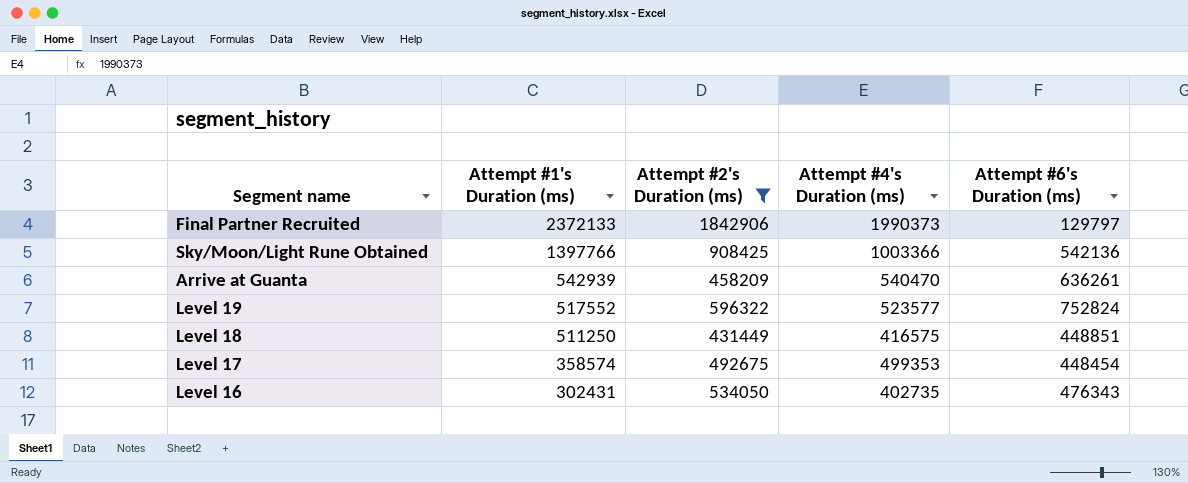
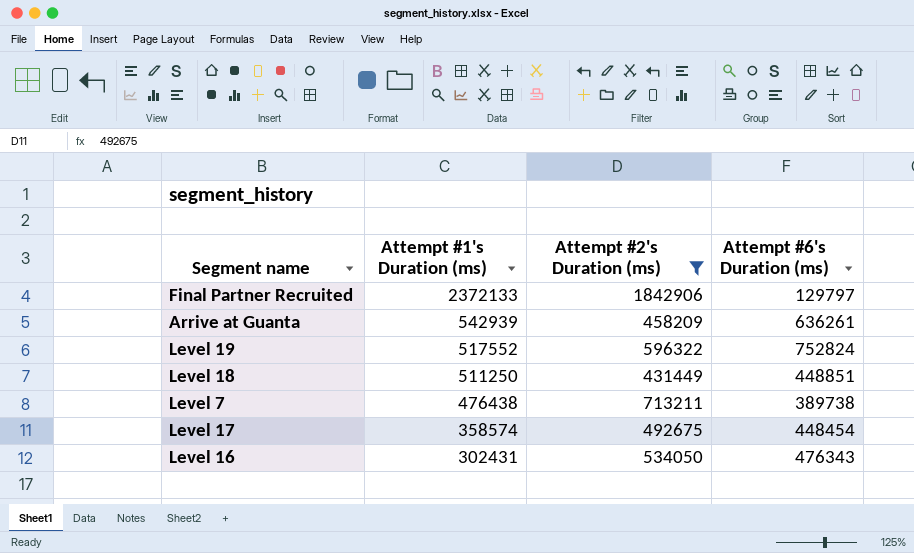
column Attempt #4's Duration (ms) | position: 4 -> none
row Sky/Moon/Light Rune Obtained: 1397766 | 908425 | 1003366 | 542136 -> none
row Level 7: none -> 476438 | 713211 | 389738

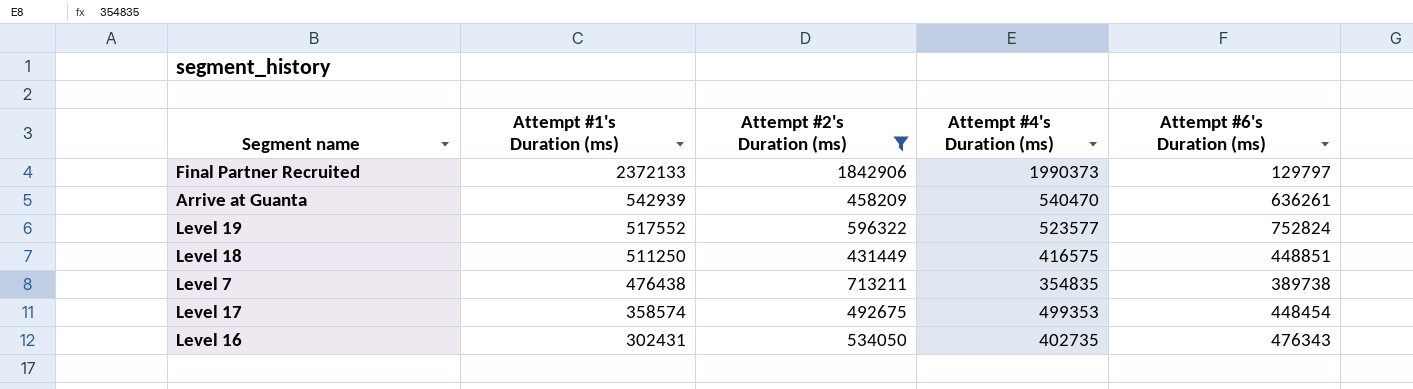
column Attempt #4's Duration (ms) | position: none -> 4

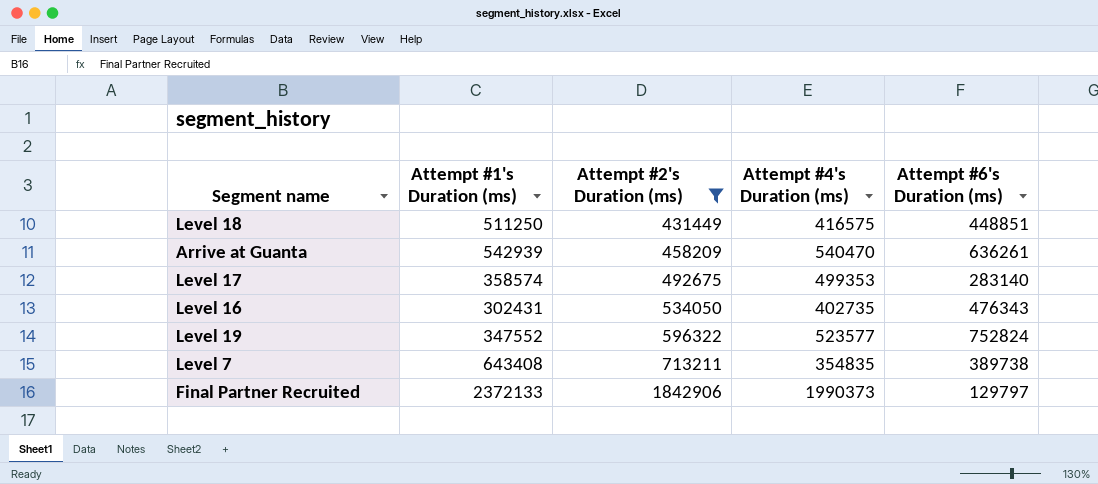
row order: Attempt #1's Duration (ms) descending -> Attempt #2's Duration (ms) ascending
Level 17 | Attempt #6's Duration (ms): 448454 -> 283140
Level 19 | Attempt #1's Duration (ms): 517552 -> 347552
Level 7 | Attempt #1's Duration (ms): 476438 -> 643408

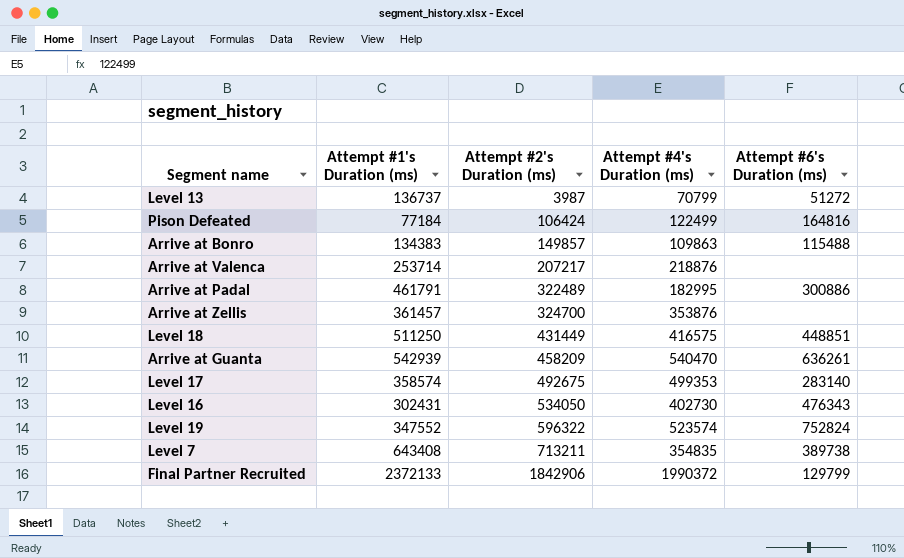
filter: Attempt #2's Duration (ms) >= 431449 -> none
Level 16 | Attempt #4's Duration (ms): 402735 -> 402730
Level 19 | Attempt #4's Duration (ms): 523577 -> 523574
Final Partner Recruited | Attempt #4's Duration (ms): 1990373 -> 1990372
Final Partner Recruited | Attempt #6's Duration (ms): 129797 -> 129799

